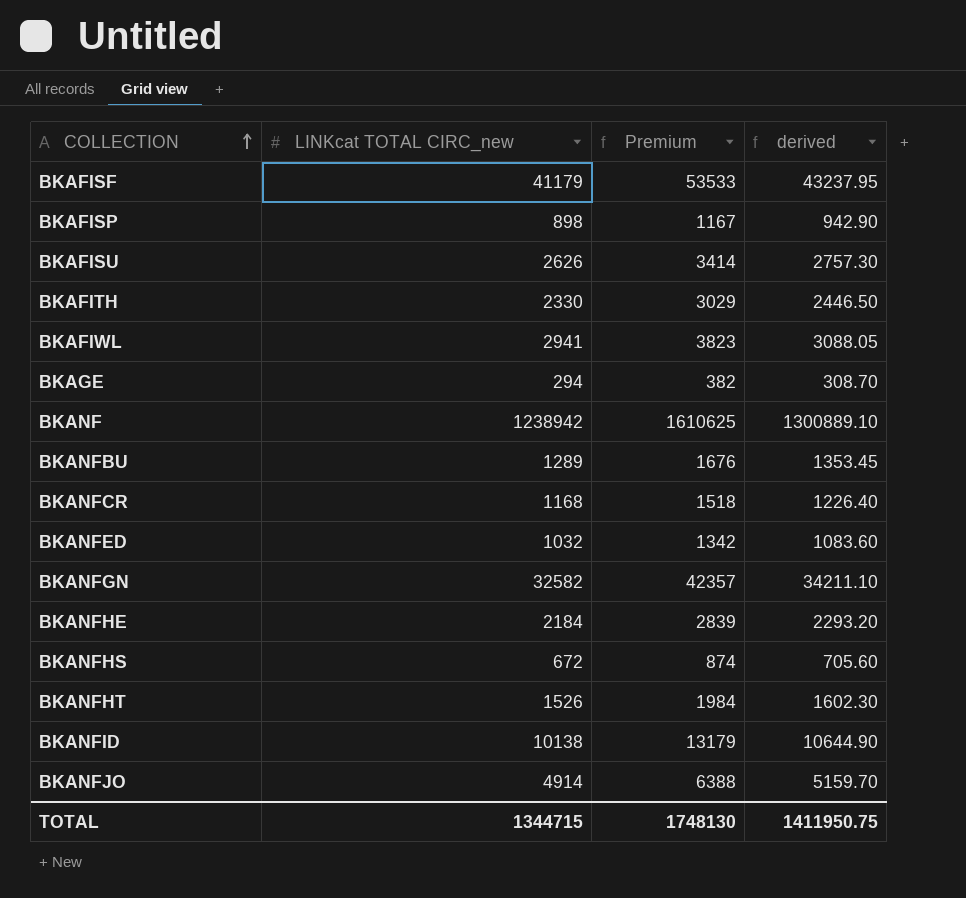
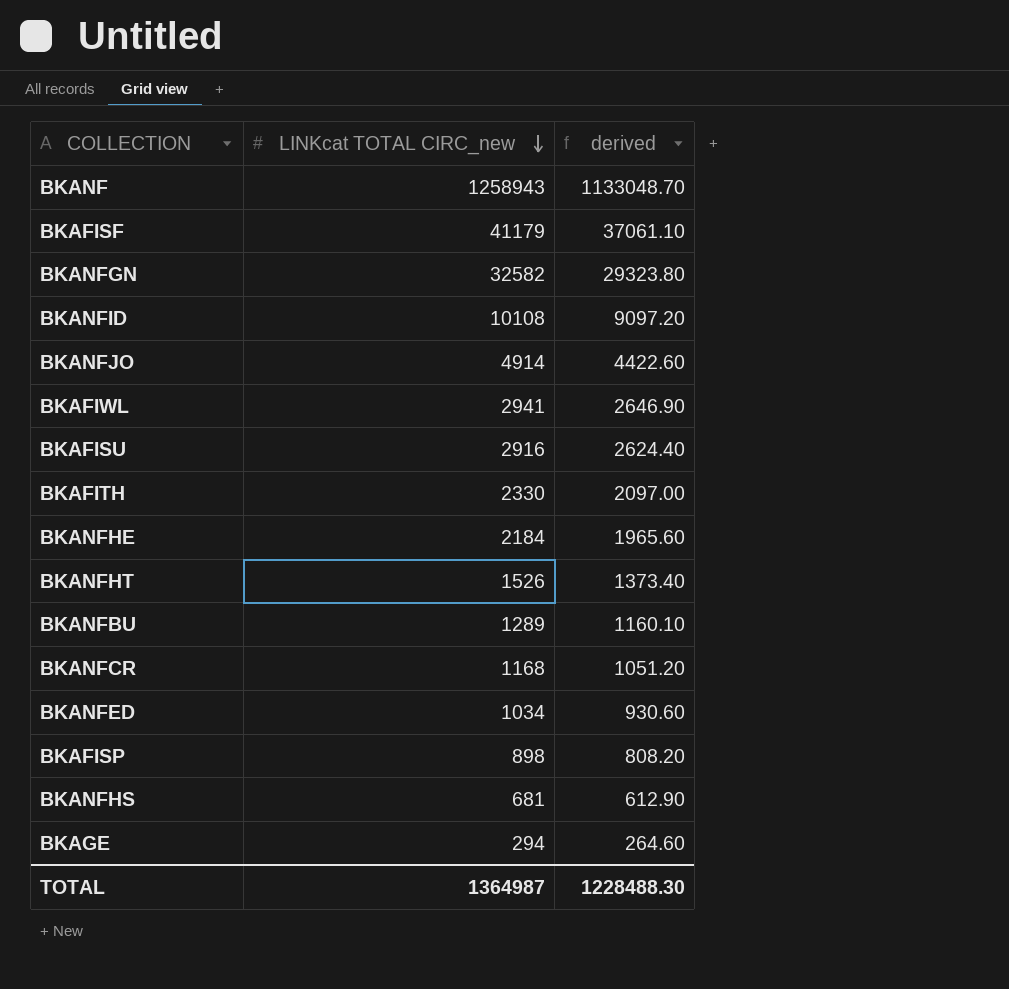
row order: COLLECTION ascending -> LINKcat TOTAL CIRC_new descending
column Premium | formula: [LINKcat TOTAL CIRC_new] * 1.3 -> none
column derived | formula: [LINKcat TOTAL CIRC_new] * 1.05 -> [LINKcat TOTAL CIRC_new] * 0.9
BKANF | LINKcat TOTAL CIRC_new: 1238942 -> 1258943
BKANFID | LINKcat TOTAL CIRC_new: 10138 -> 10108
BKAFISU | LINKcat TOTAL CIRC_new: 2626 -> 2916
BKANFED | LINKcat TOTAL CIRC_new: 1032 -> 1034
BKANFHS | LINKcat TOTAL CIRC_new: 672 -> 681
TOTAL | LINKcat TOTAL CIRC_new: 1344715 -> 1364987
TOTAL | derived: 1411950.75 -> 1228488.30

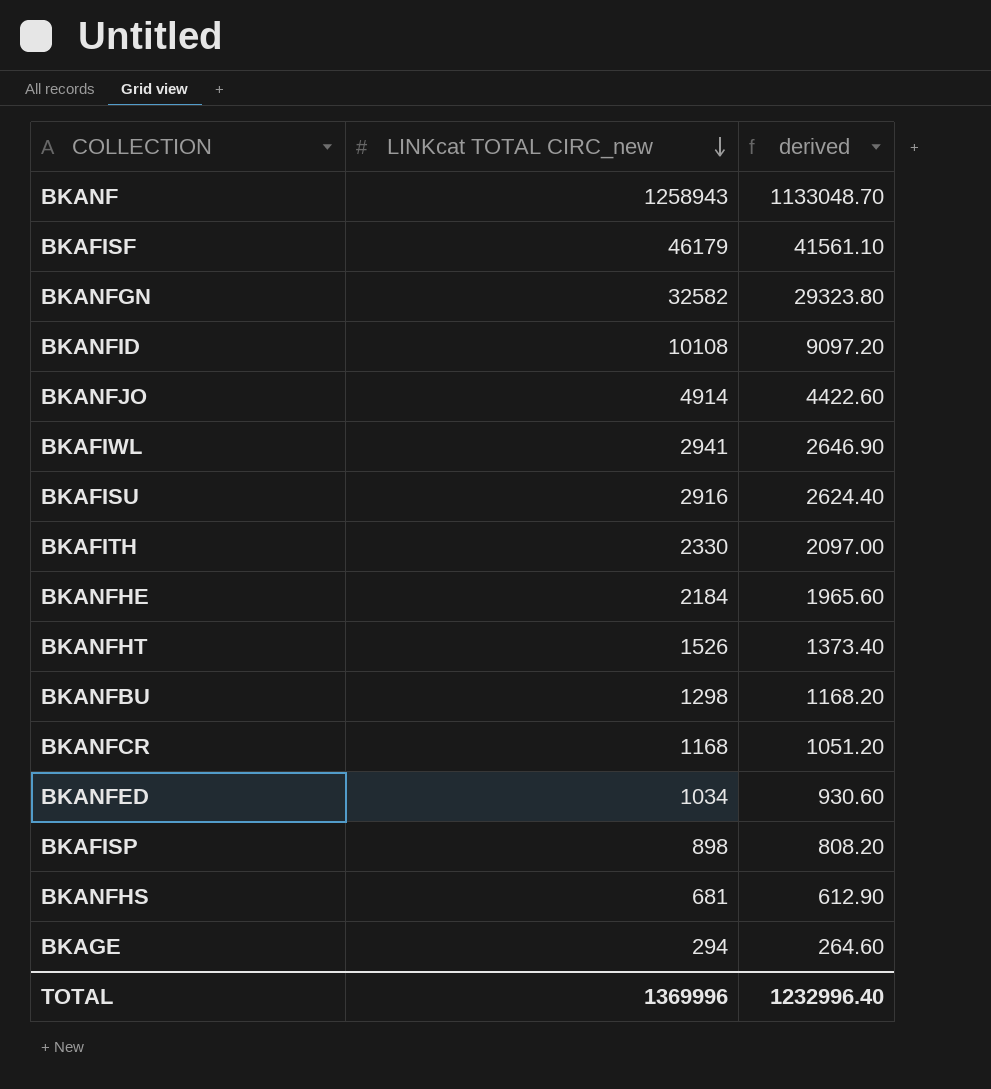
BKAFISF | LINKcat TOTAL CIRC_new: 41179 -> 46179
BKAFISF | derived: 37061.10 -> 41561.10
BKANFBU | LINKcat TOTAL CIRC_new: 1289 -> 1298
BKANFBU | derived: 1160.10 -> 1168.20
TOTAL | LINKcat TOTAL CIRC_new: 1364987 -> 1369996
TOTAL | derived: 1228488.30 -> 1232996.40

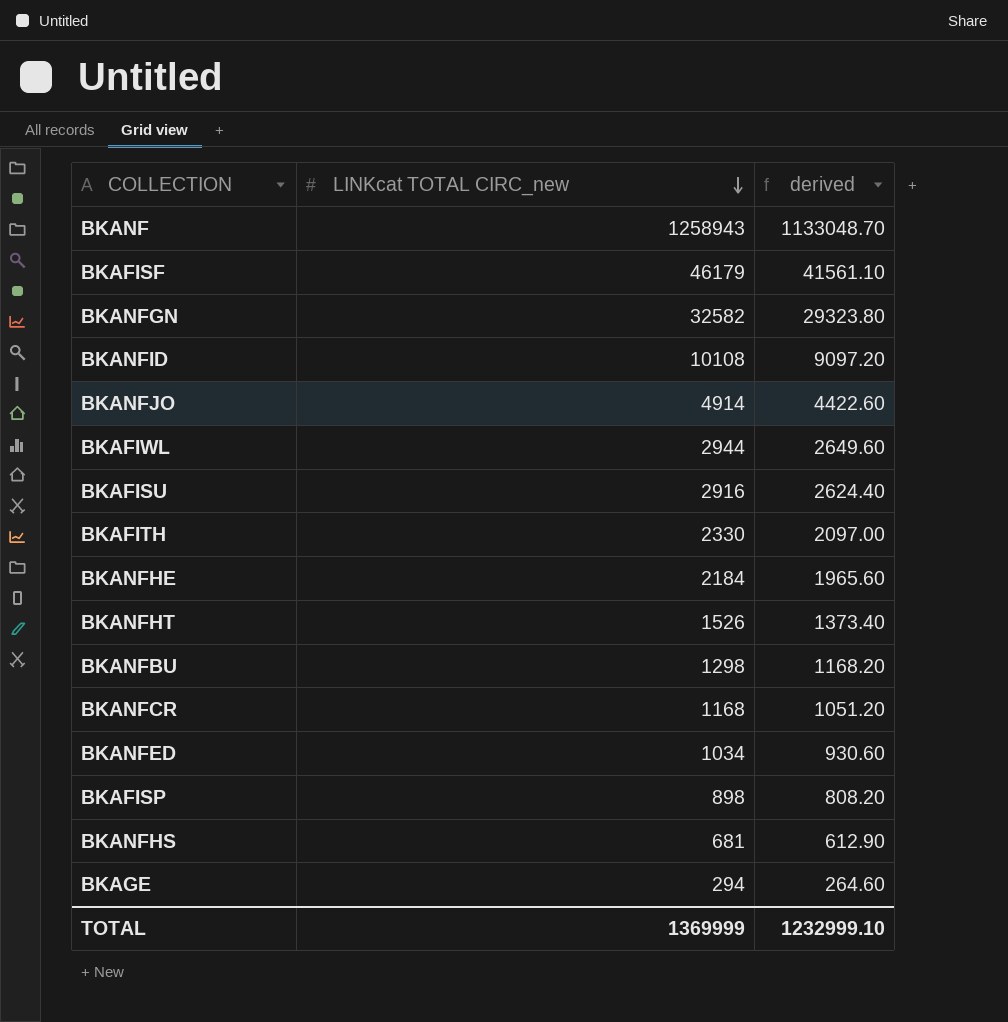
BKAFIWL | LINKcat TOTAL CIRC_new: 2941 -> 2944
BKAFIWL | derived: 2646.90 -> 2649.60
TOTAL | LINKcat TOTAL CIRC_new: 1369996 -> 1369999
TOTAL | derived: 1232996.40 -> 1232999.10

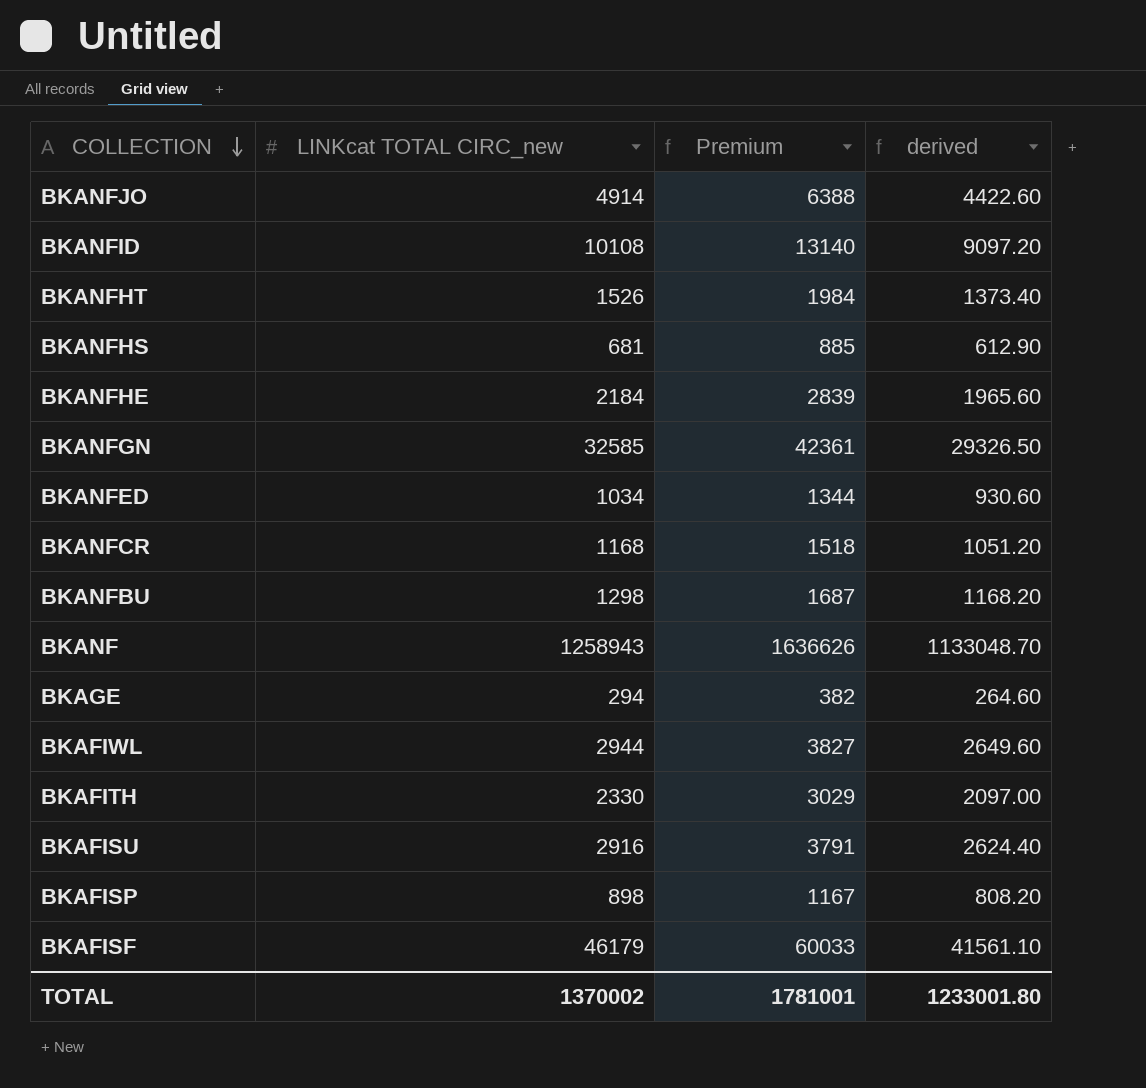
row order: LINKcat TOTAL CIRC_new descending -> COLLECTION descending
column Premium | formula: none -> [LINKcat TOTAL CIRC_new] * 1.3
BKANFGN | LINKcat TOTAL CIRC_new: 32582 -> 32585
BKANFGN | derived: 29323.80 -> 29326.50
TOTAL | LINKcat TOTAL CIRC_new: 1369999 -> 1370002
TOTAL | derived: 1232999.10 -> 1233001.80

